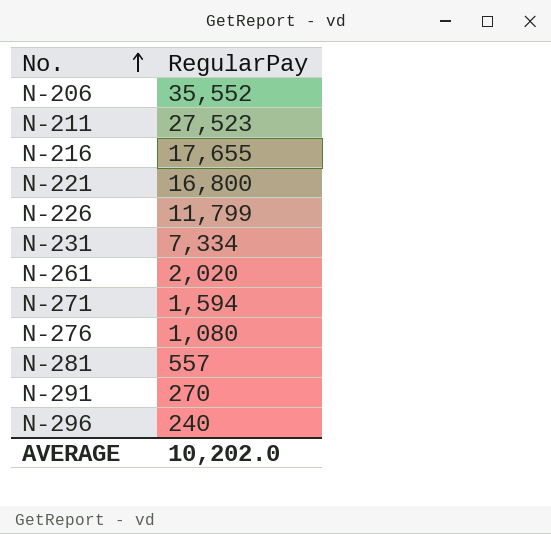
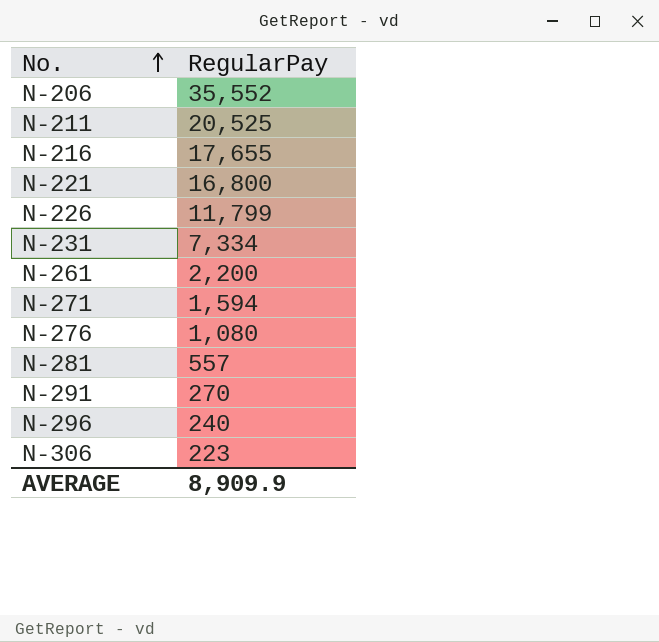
N-211 | RegularPay: 27,523 -> 20,525
N-261 | RegularPay: 2,020 -> 2,200
row N-306: none -> 223
AVERAGE | RegularPay: 10,202.0 -> 8,909.9

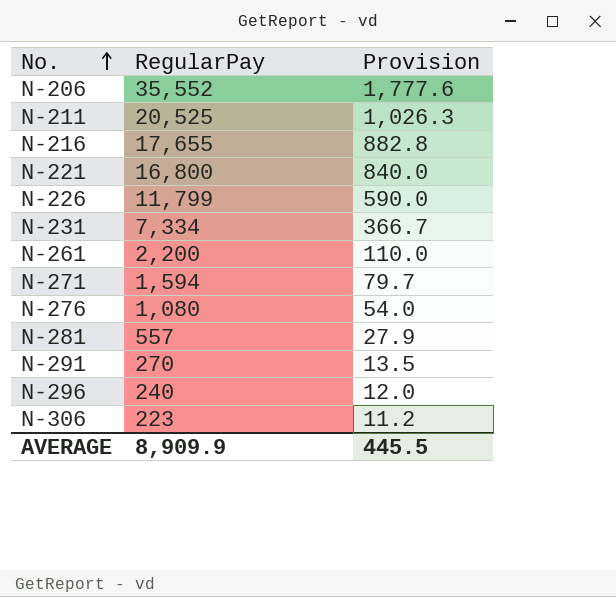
column Provision | formula: none -> [RegularPay] * 0.05

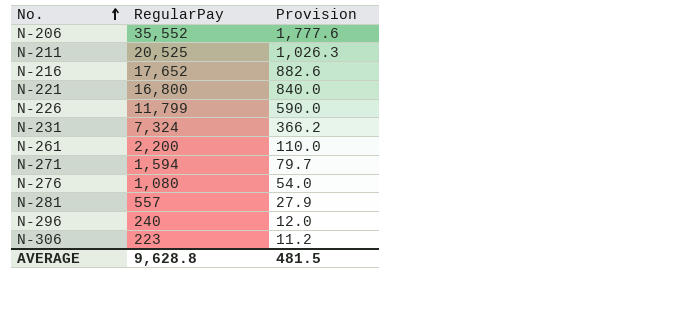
row N-291: 270 | 13.5 -> none
N-216 | RegularPay: 17,655 -> 17,652
N-216 | Provision: 882.8 -> 882.6
N-231 | RegularPay: 7,334 -> 7,324
N-231 | Provision: 366.7 -> 366.2
AVERAGE | RegularPay: 8,909.9 -> 9,628.8
AVERAGE | Provision: 445.5 -> 481.5

